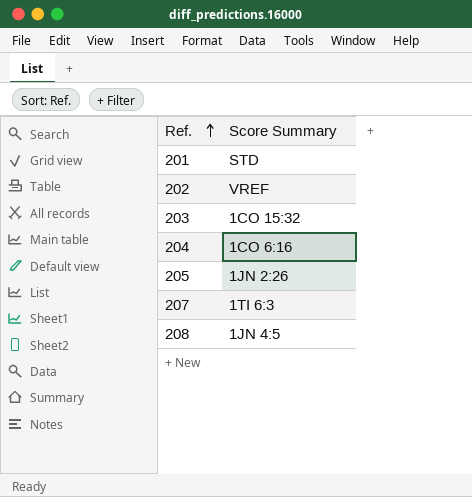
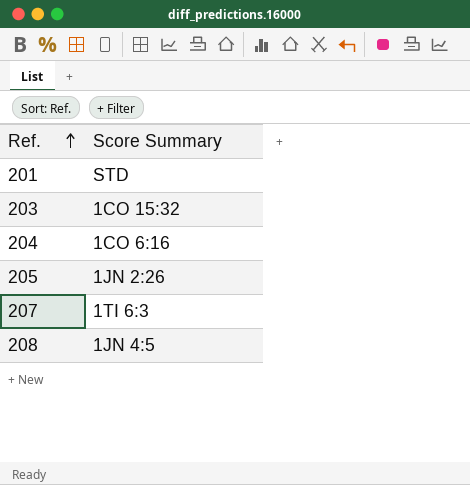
row 202: VREF -> none

